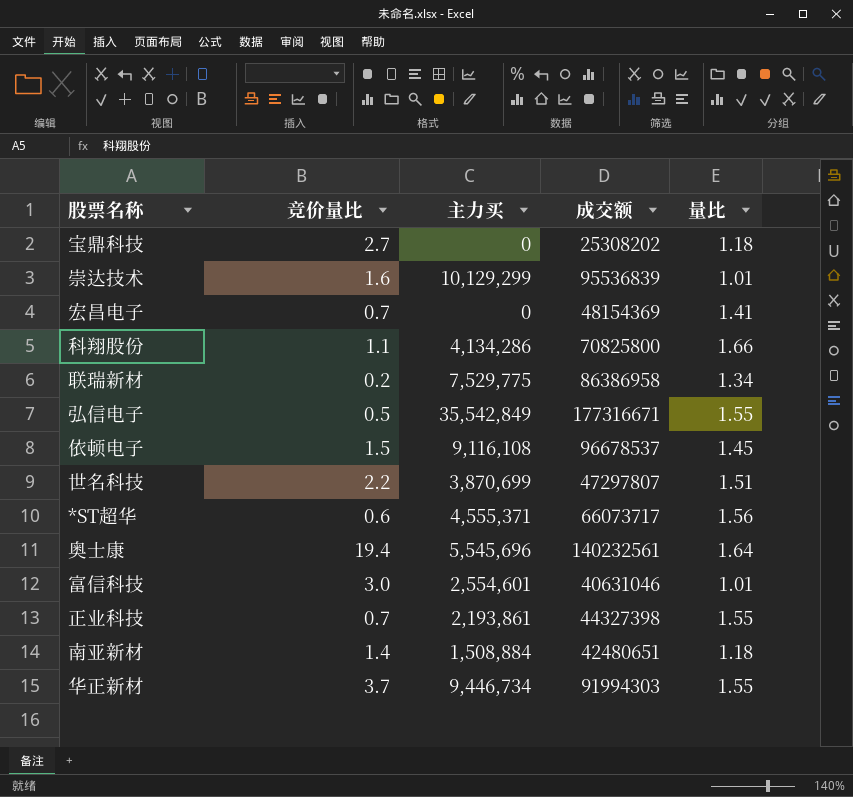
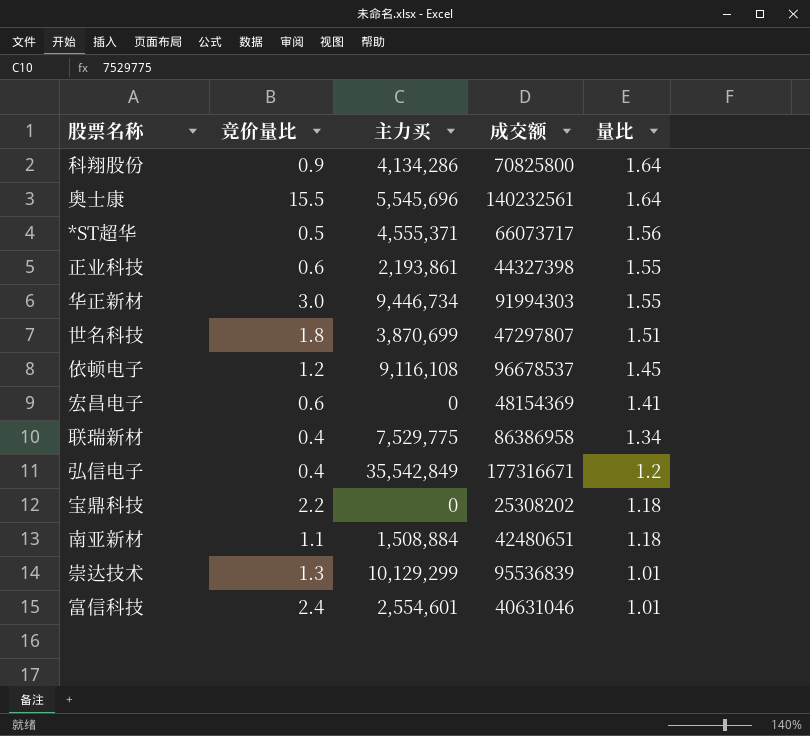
row order: none -> 量比 descending
科翔股份 | 竞价量比: 1.1 -> 0.9
科翔股份 | 量比: 1.66 -> 1.64
奥士康 | 竞价量比: 19.4 -> 15.5
*ST超华 | 竞价量比: 0.6 -> 0.5
正业科技 | 竞价量比: 0.7 -> 0.6
华正新材 | 竞价量比: 3.7 -> 3.0
世名科技 | 竞价量比: 2.2 -> 1.8
依顿电子 | 竞价量比: 1.5 -> 1.2
宏昌电子 | 竞价量比: 0.7 -> 0.6
联瑞新材 | 竞价量比: 0.2 -> 0.4
弘信电子 | 竞价量比: 0.5 -> 0.4
弘信电子 | 量比: 1.55 -> 1.2
宝鼎科技 | 竞价量比: 2.7 -> 2.2
南亚新材 | 竞价量比: 1.4 -> 1.1
崇达技术 | 竞价量比: 1.6 -> 1.3
富信科技 | 竞价量比: 3.0 -> 2.4

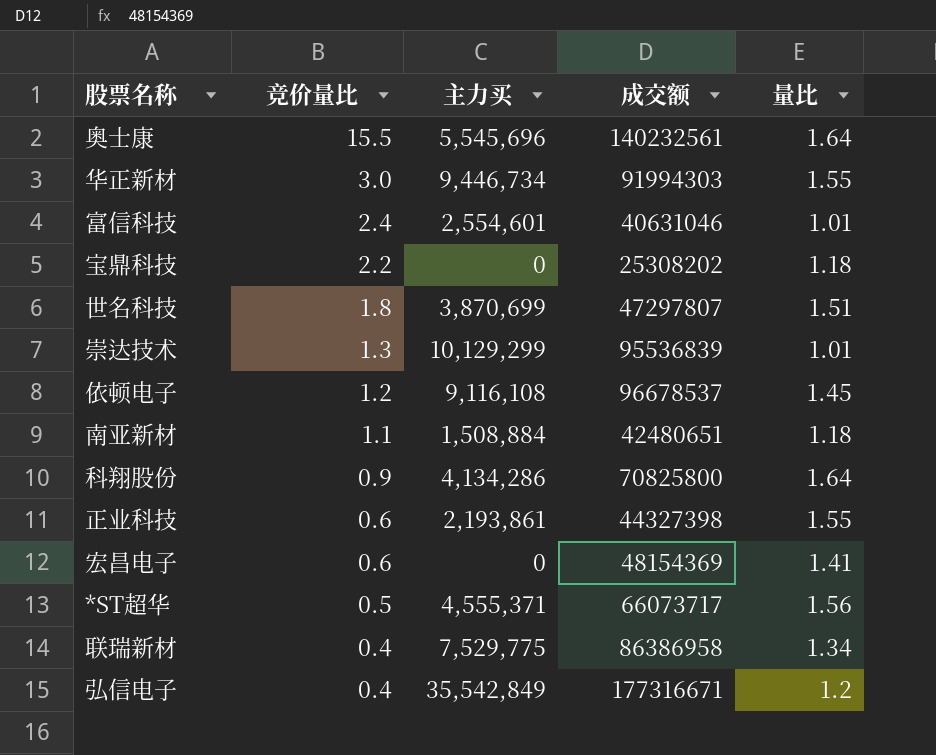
row order: 量比 descending -> 竞价量比 descending

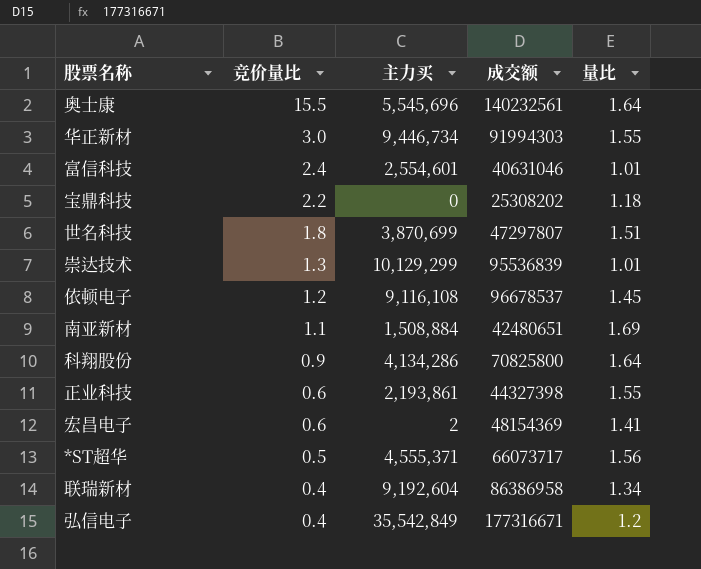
南亚新材 | 量比: 1.18 -> 1.69
宏昌电子 | 主力买: 0 -> 2
联瑞新材 | 主力买: 7,529,775 -> 9,192,604

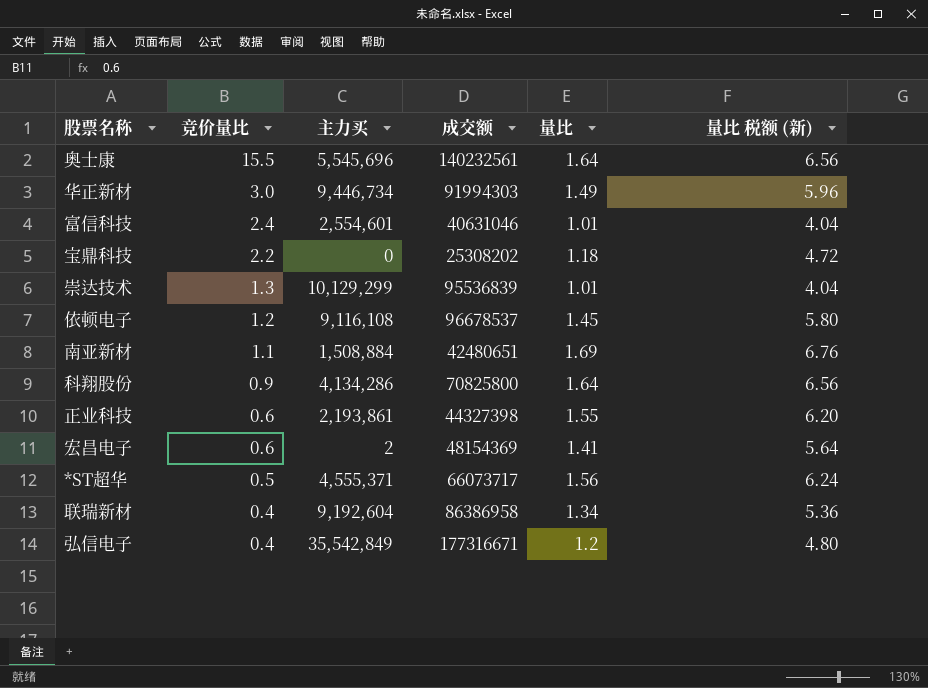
column 量比 税额 (新) | formula: none -> [量比] * 4
row 世名科技: 1.8 | 3,870,699 | 47297807 | 1.51 -> none
华正新材 | 量比: 1.55 -> 1.49

